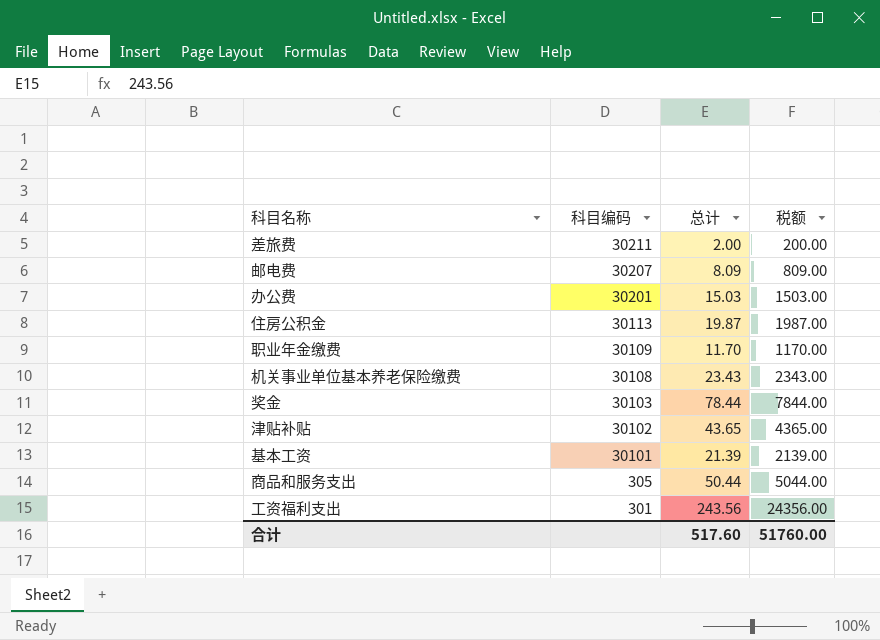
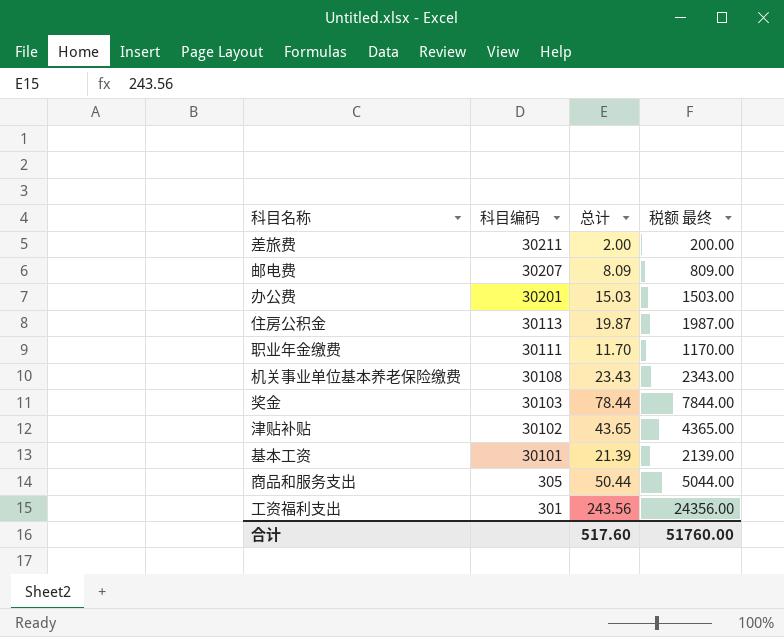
column name: 税额 -> 税额 最终
职业年金缴费 | 科目编码: 30109 -> 30111

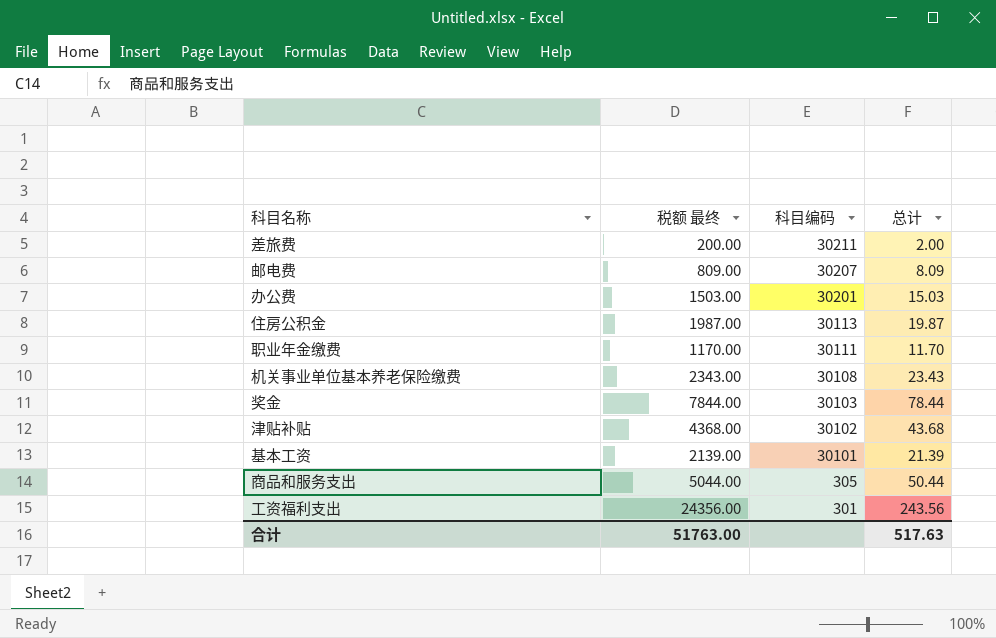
column 税额 最终 | position: 4 -> 2
津贴补贴 | 税额 最终: 4365.00 -> 4368.00
津贴补贴 | 总计: 43.65 -> 43.68
合计 | 税额 最终: 51760.00 -> 51763.00
合计 | 总计: 517.60 -> 517.63

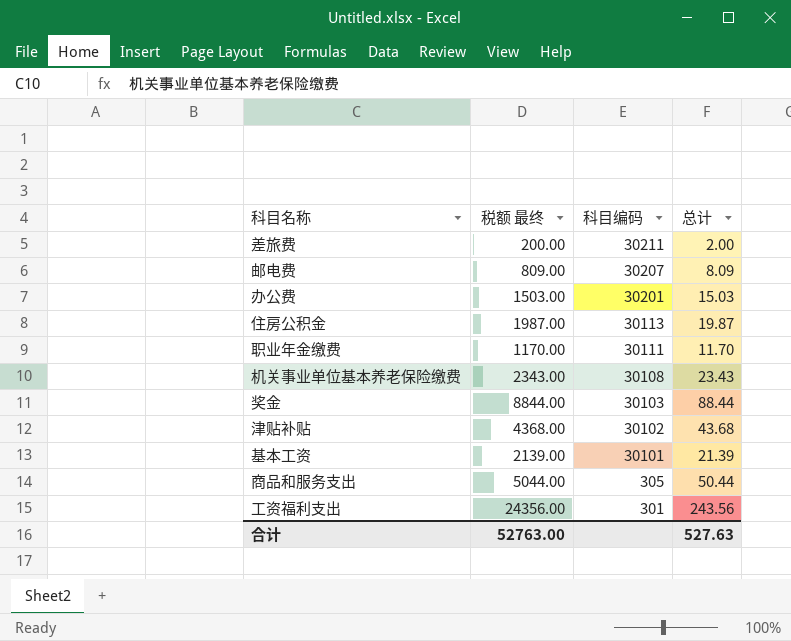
奖金 | 税额 最终: 7844.00 -> 8844.00
奖金 | 总计: 78.44 -> 88.44
合计 | 税额 最终: 51763.00 -> 52763.00
合计 | 总计: 517.63 -> 527.63

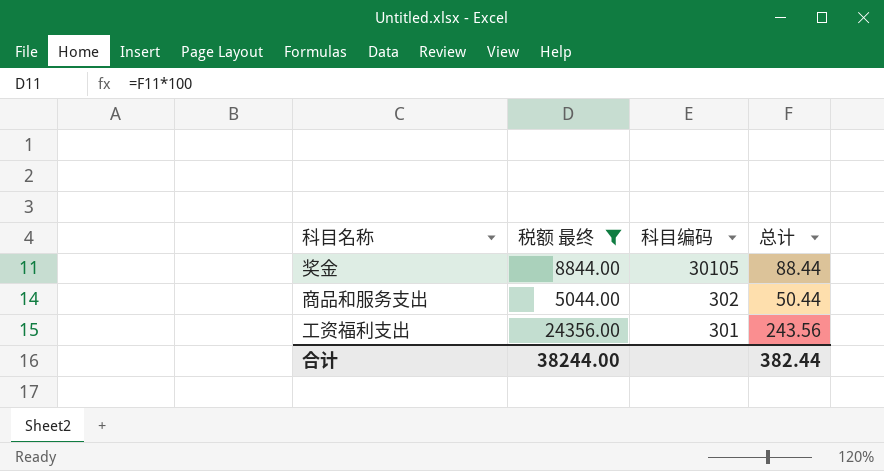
filter: none -> 税额 最终 >= 5044.00
奖金 | 科目编码: 30103 -> 30105
商品和服务支出 | 科目编码: 305 -> 302
合计 | 税额 最终: 52763.00 -> 38244.00
合计 | 总计: 527.63 -> 382.44

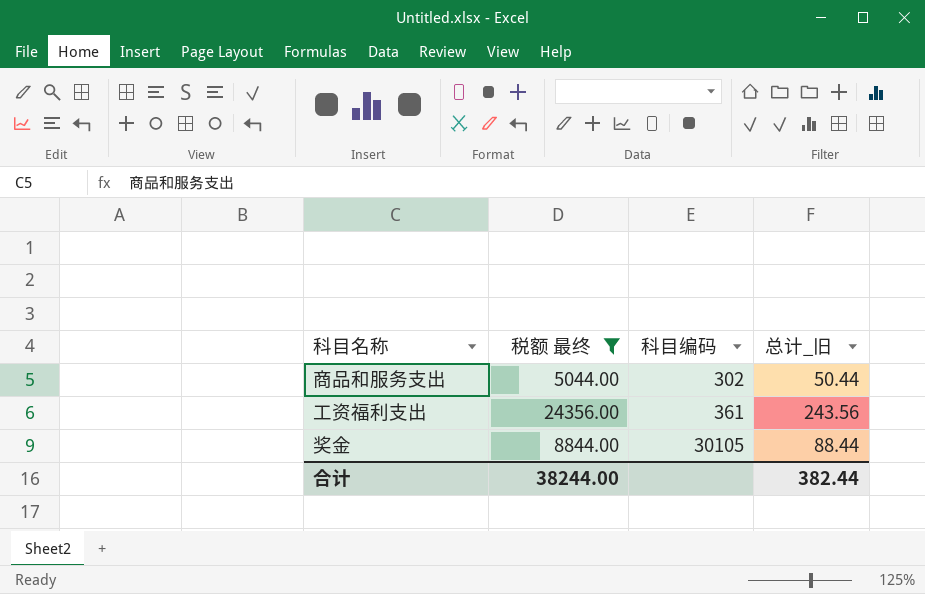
row order: 科目编码 descending -> 科目编码 ascending
column name: 总计 -> 总计_旧
工资福利支出 | 科目编码: 301 -> 361

